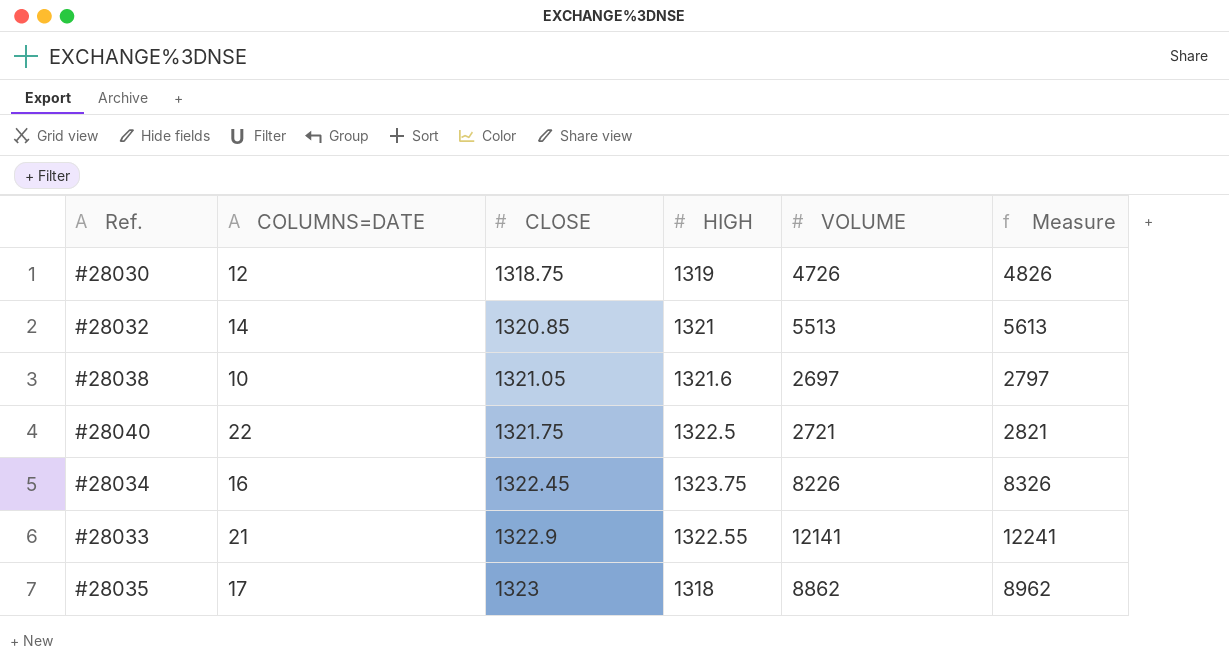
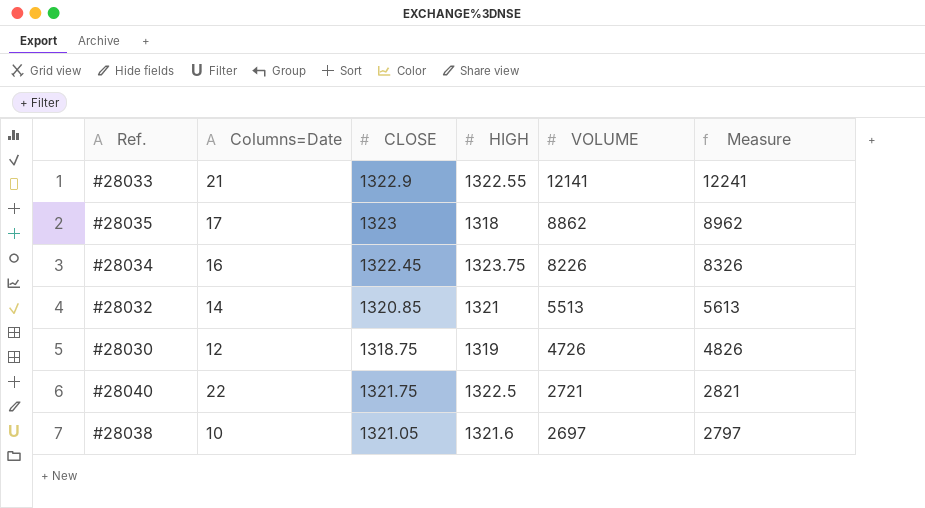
row order: CLOSE ascending -> VOLUME descending
column name: COLUMNS=DATE -> Columns=Date

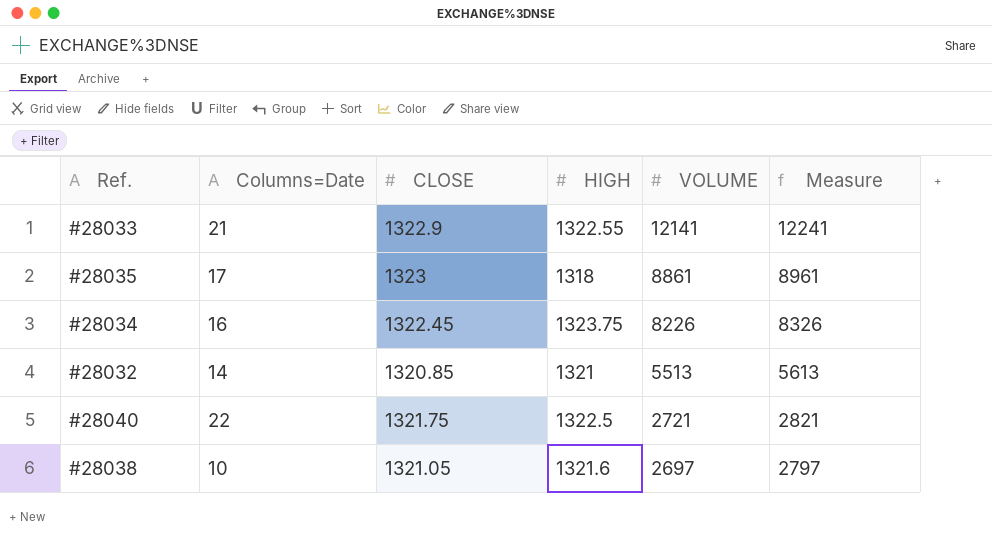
row #28030: 12 | 1318.75 | 1319 | 4726 | 4826 -> none
#28035 | VOLUME: 8862 -> 8861
#28035 | Measure: 8962 -> 8961

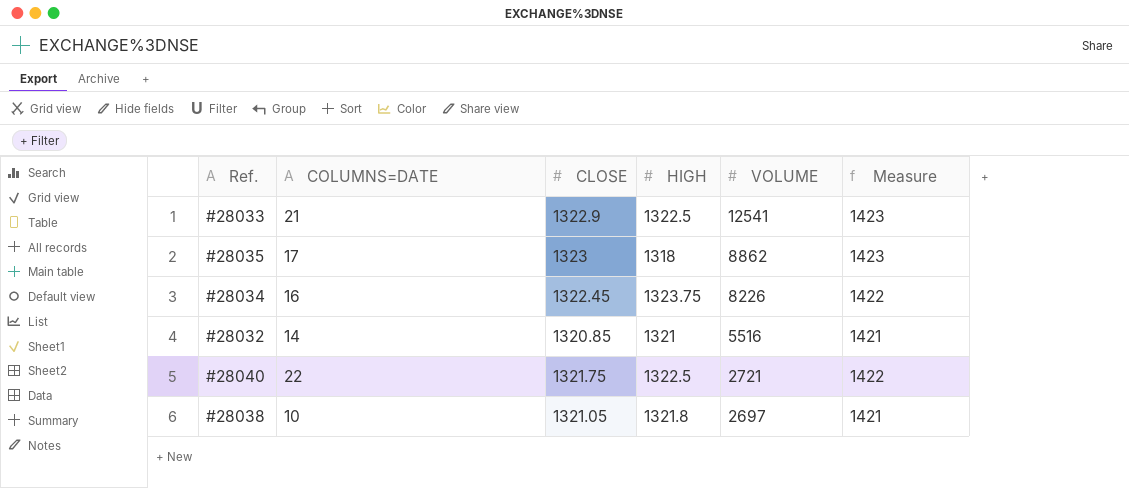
column name: Columns=Date -> COLUMNS=DATE
column Measure | formula: [VOLUME] + 100 -> [CLOSE] + 100
#28033 | HIGH: 1322.55 -> 1322.5
#28033 | VOLUME: 12141 -> 12541
#28035 | VOLUME: 8861 -> 8862
#28032 | VOLUME: 5513 -> 5516
#28038 | HIGH: 1321.6 -> 1321.8

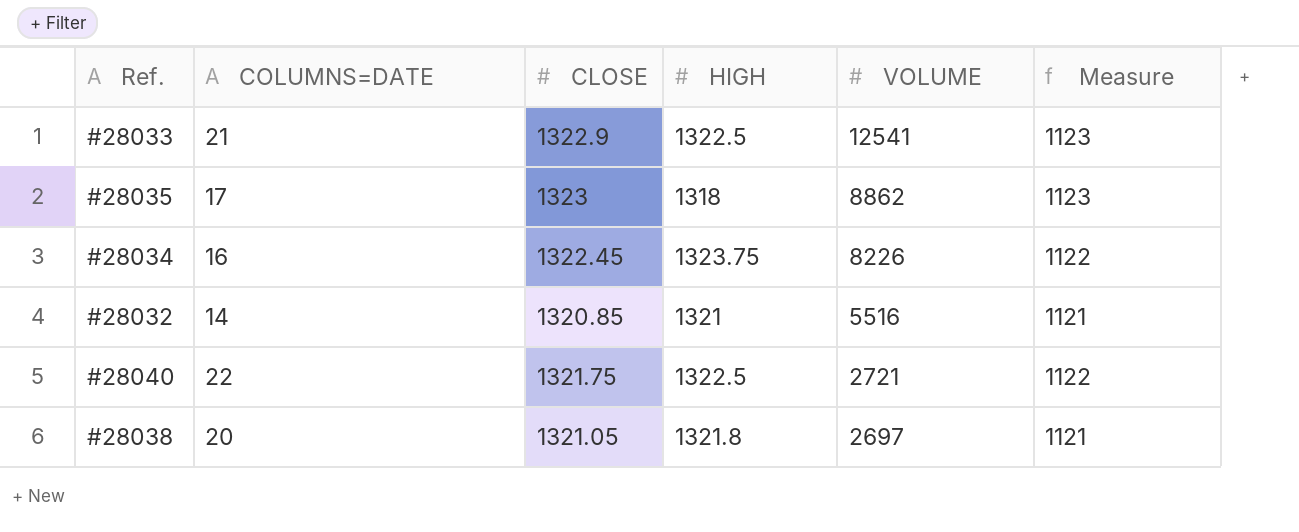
column Measure | formula: [CLOSE] + 100 -> [CLOSE] - 200
#28038 | COLUMNS=DATE: 10 -> 20

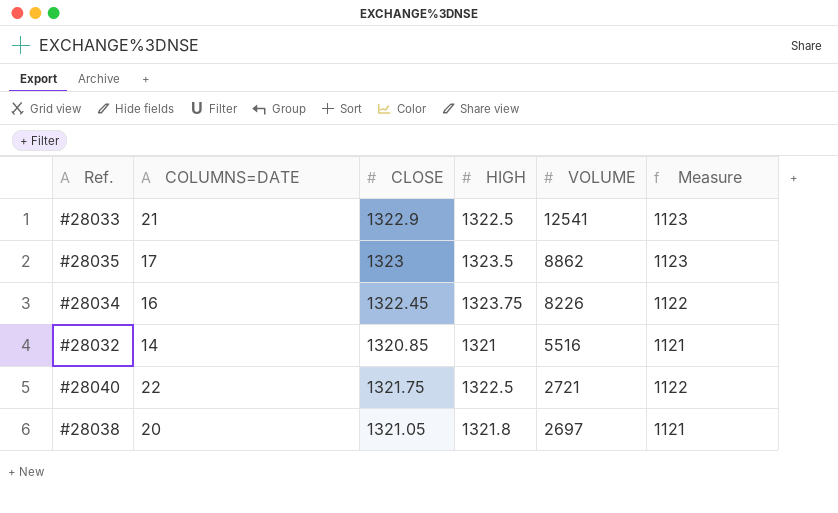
#28035 | HIGH: 1318 -> 1323.5

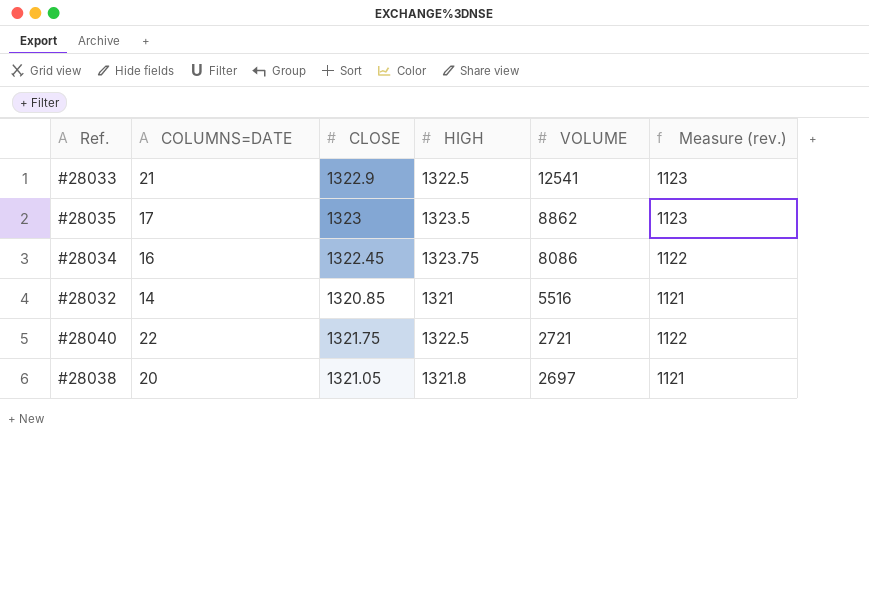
column name: Measure -> Measure (rev.)
#28034 | VOLUME: 8226 -> 8086

